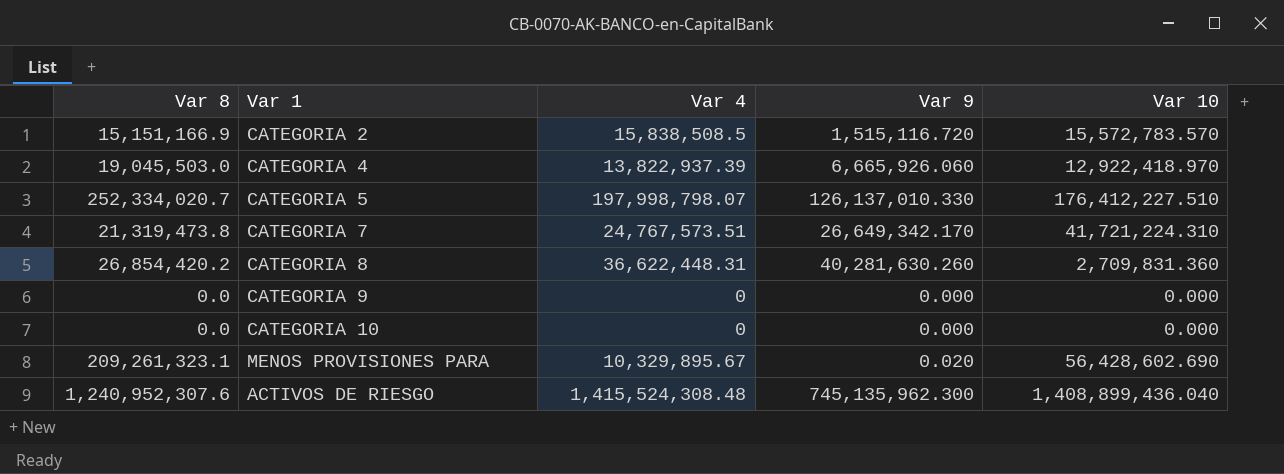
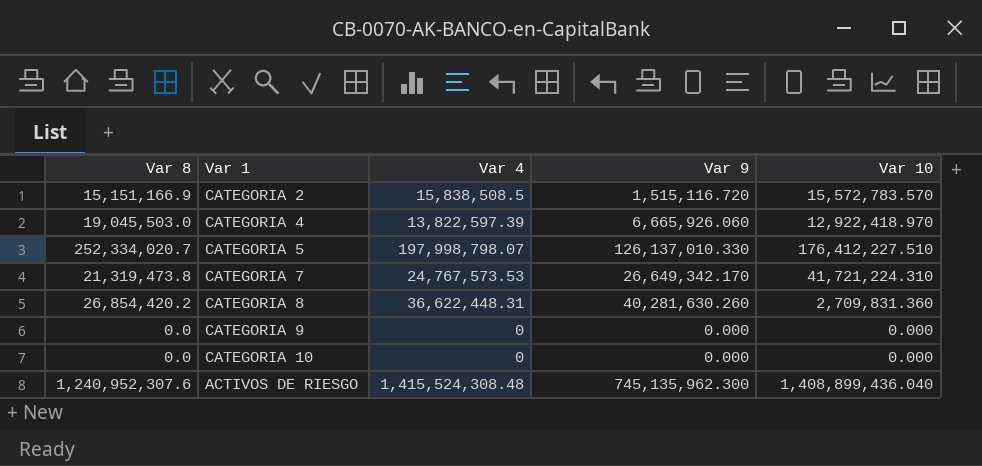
row MENOS PROVISIONES PARA: 209,261,323.1 | 10,329,895.67 | 0.020 | 56,428,602.690 -> none
CATEGORIA 4 | Var 4: 13,822,937.39 -> 13,822,597.39
CATEGORIA 7 | Var 4: 24,767,573.51 -> 24,767,573.53

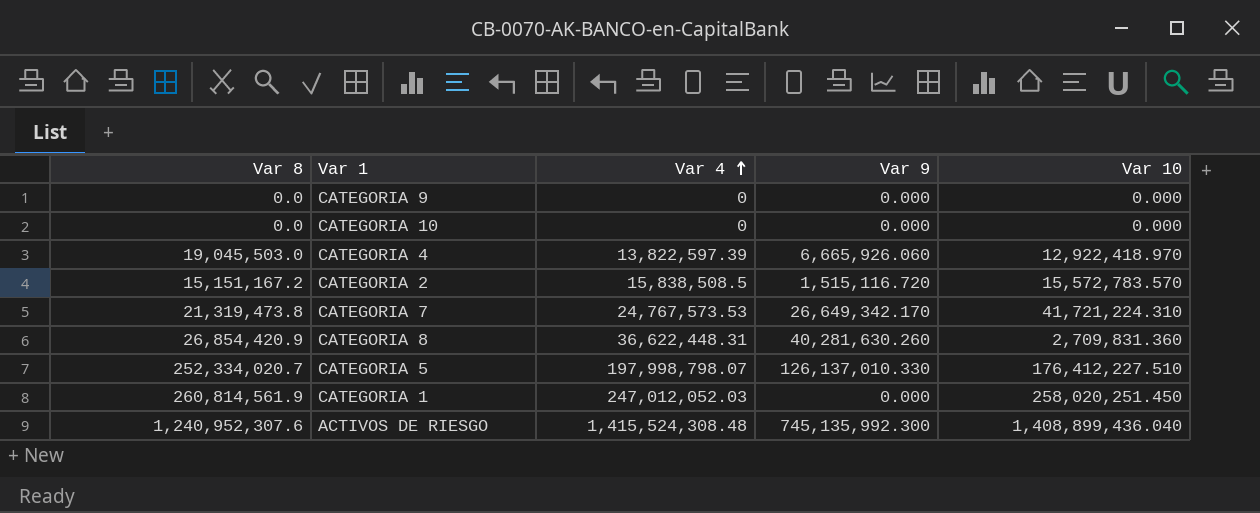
row order: none -> Var 4 ascending
CATEGORIA 2 | Var 8: 15,151,166.9 -> 15,151,167.2
CATEGORIA 8 | Var 8: 26,854,420.2 -> 26,854,420.9
row CATEGORIA 1: none -> 260,814,561.9 | 247,012,052.03 | 0.000 | 258,020,251.450
ACTIVOS DE RIESGO | Var 9: 745,135,962.300 -> 745,135,992.300

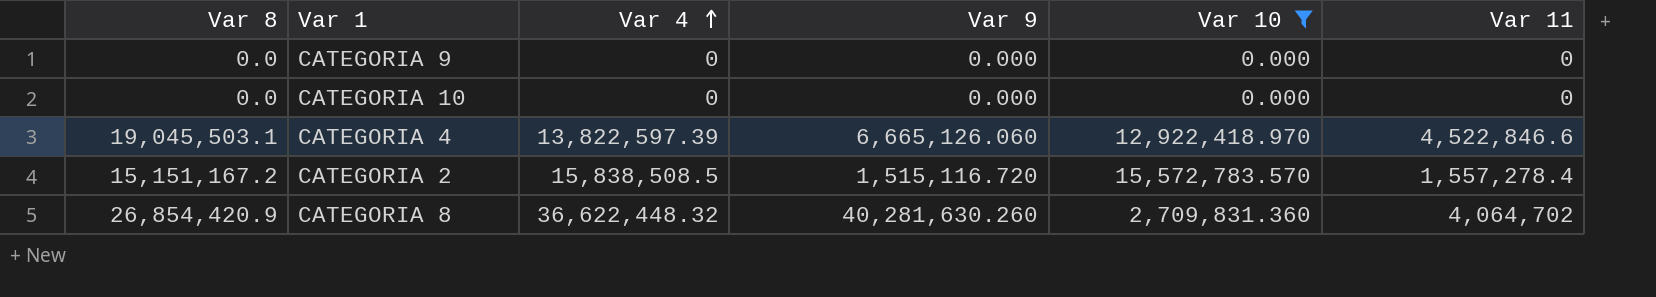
filter: none -> Var 10 <= 15,572,783.570
column Var 11 | position: none -> 6
CATEGORIA 4 | Var 8: 19,045,503.0 -> 19,045,503.1
CATEGORIA 4 | Var 9: 6,665,926.060 -> 6,665,126.060
CATEGORIA 8 | Var 4: 36,622,448.31 -> 36,622,448.32

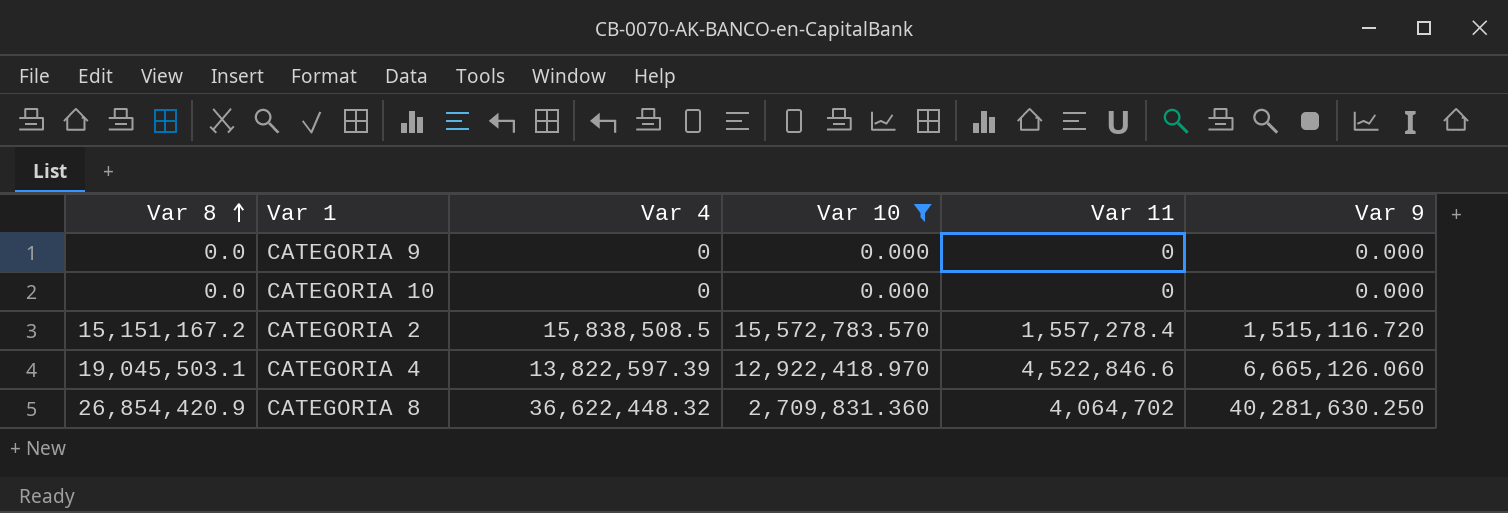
row order: Var 4 ascending -> Var 8 ascending
column Var 9 | position: 4 -> 6
CATEGORIA 8 | Var 9: 40,281,630.260 -> 40,281,630.250

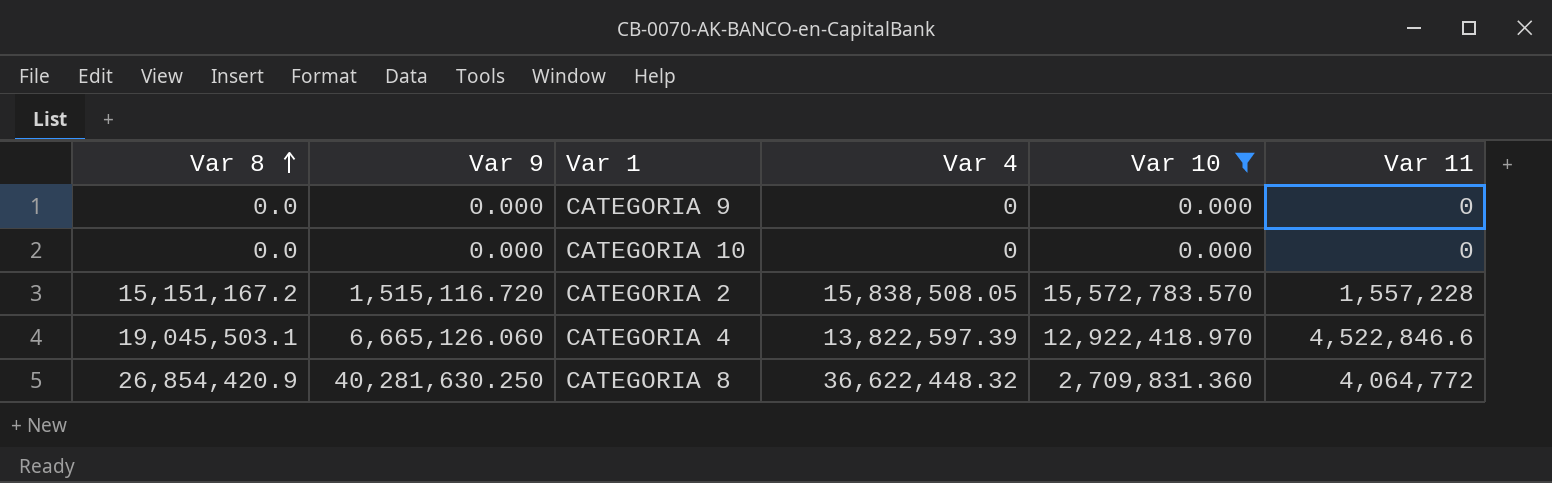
column Var 9 | position: 6 -> 2
CATEGORIA 2 | Var 4: 15,838,508.5 -> 15,838,508.05
CATEGORIA 2 | Var 11: 1,557,278.4 -> 1,557,228
CATEGORIA 8 | Var 11: 4,064,702 -> 4,064,772

